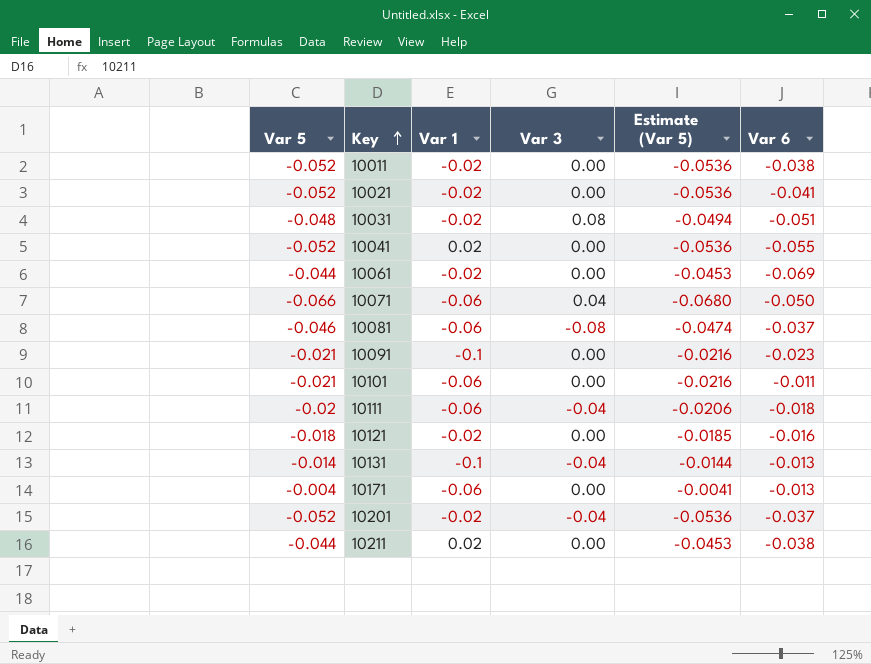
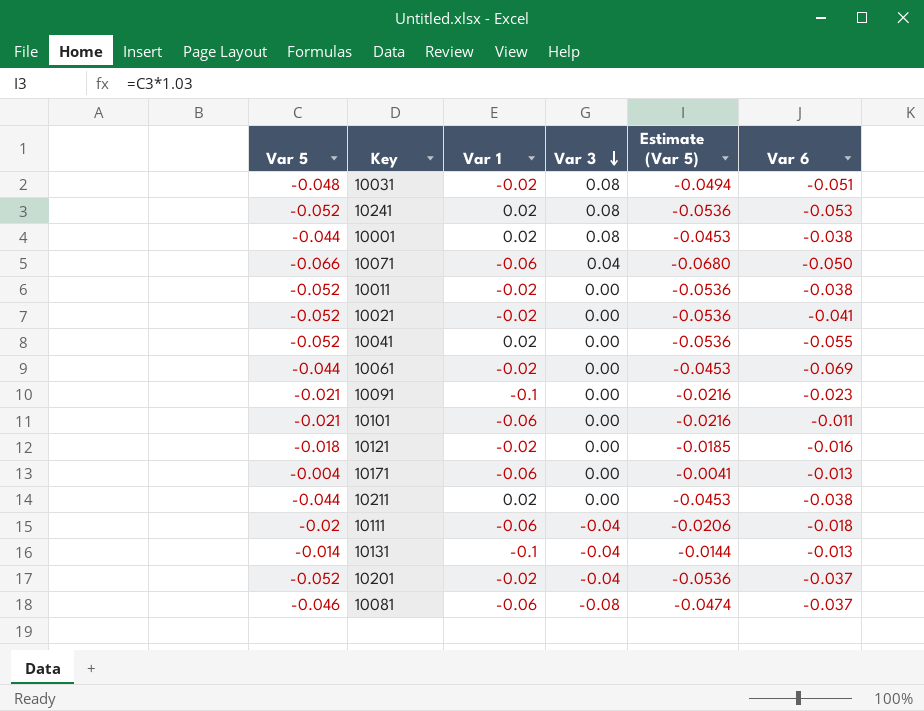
row order: Key ascending -> Var 3 descending
row 10241: none -> -0.052 | 0.02 | 0.08 | -0.0536 | -0.053
row 10001: none -> -0.044 | 0.02 | 0.08 | -0.0453 | -0.038

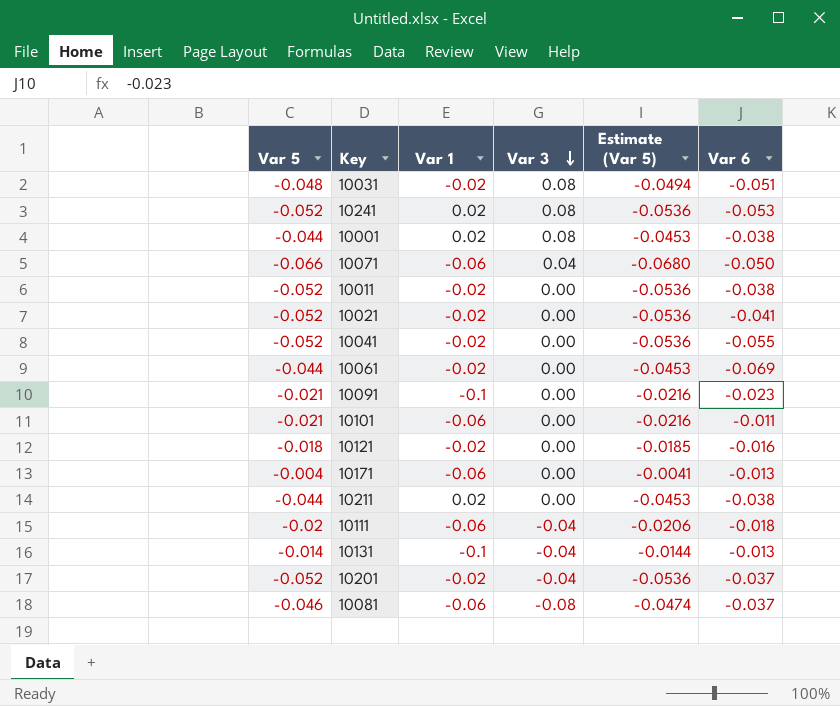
10041 | Var 1: 0.02 -> -0.02

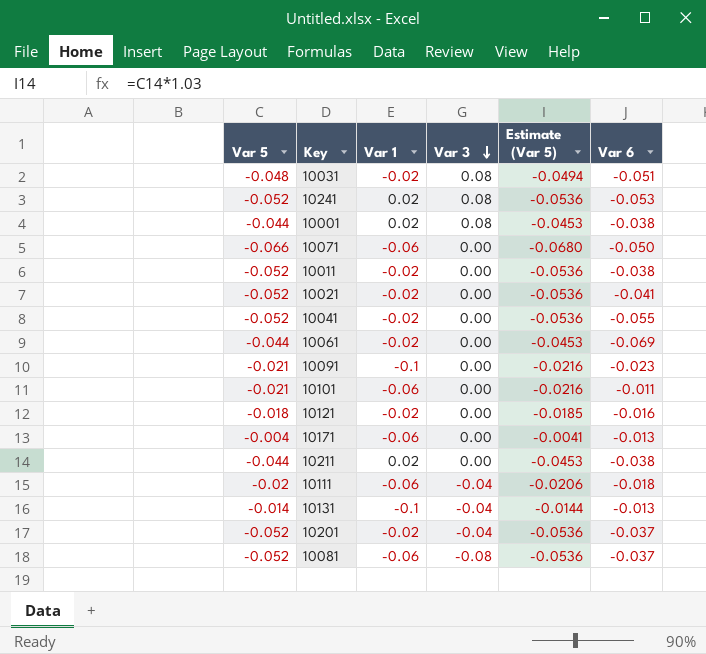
10071 | Var 3: 0.04 -> 0.00
10081 | Var 5: -0.046 -> -0.052
10081 | Estimate (Var 5): -0.0474 -> -0.0536

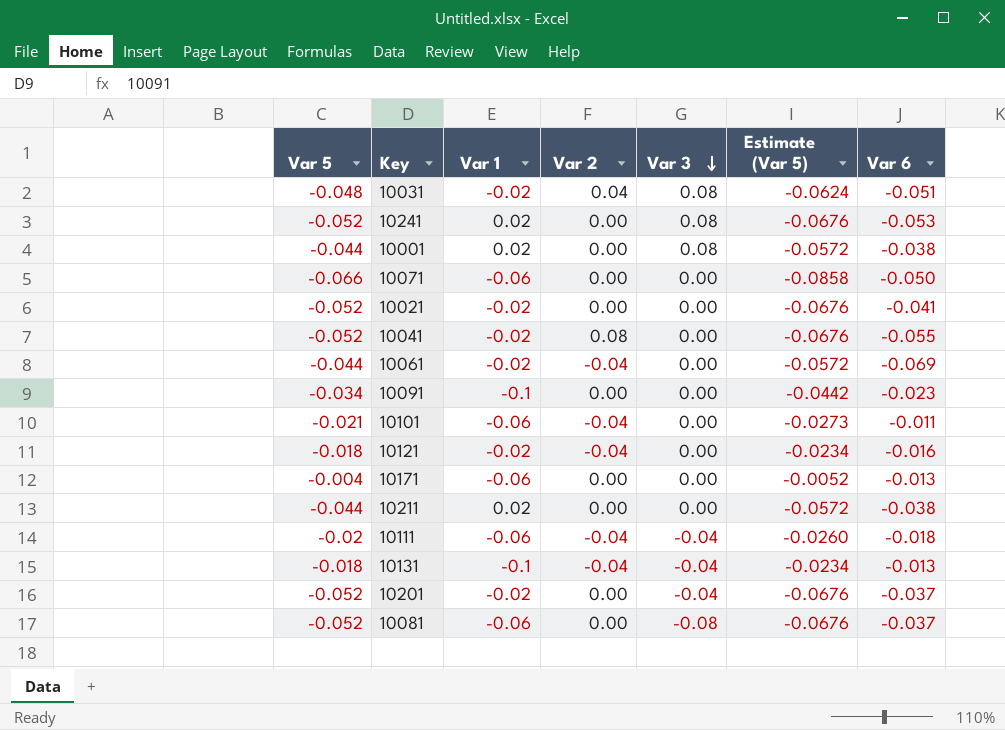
column Var 2 | position: none -> 4
column Estimate (Var 5) | formula: [Var 5] * 1.03 -> [Var 5] * 1.3
row 10011: -0.052 | -0.02 | 0.00 | -0.0536 | -0.038 -> none
10091 | Var 5: -0.021 -> -0.034
10131 | Var 5: -0.014 -> -0.018

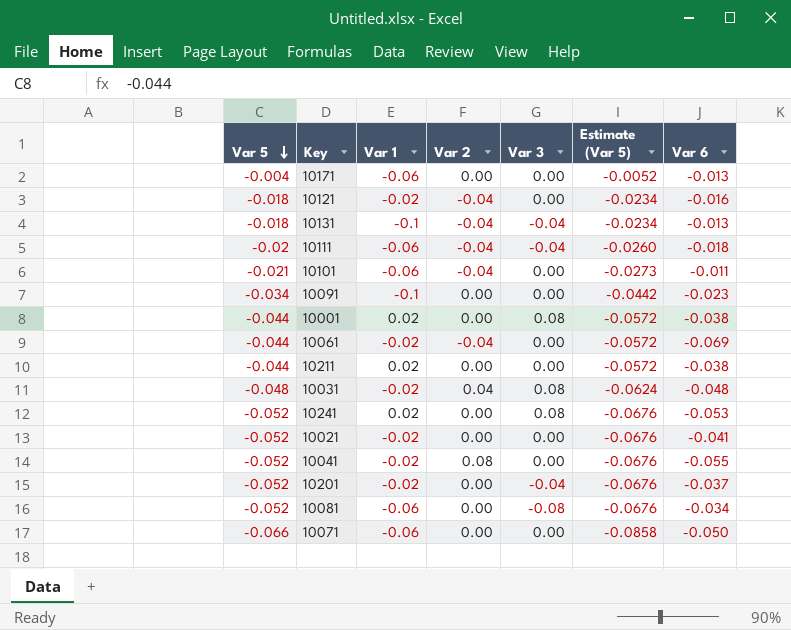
row order: Var 3 descending -> Var 5 descending
10031 | Var 6: -0.051 -> -0.048
10081 | Var 6: -0.037 -> -0.034

